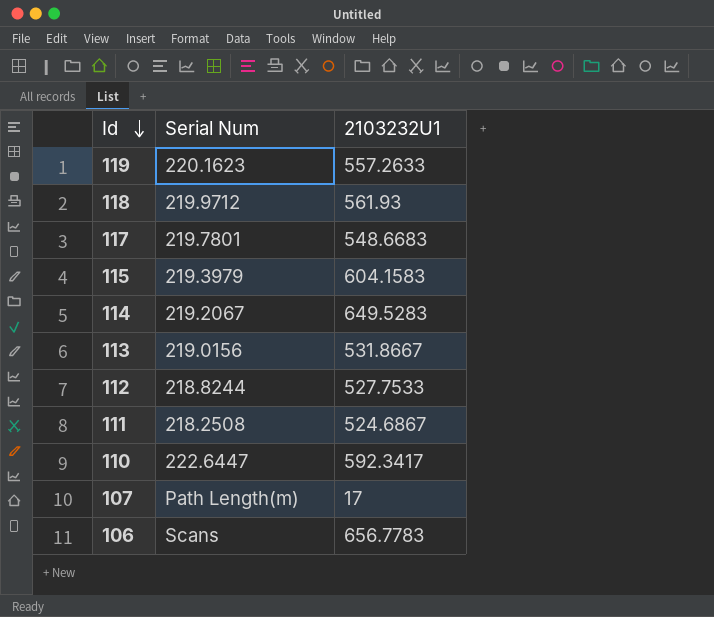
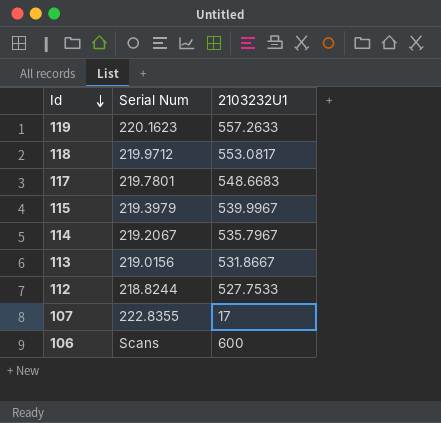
row 111: 218.2508 | 524.6867 -> none
row 110: 222.6447 | 592.3417 -> none
118 | 2103232U1: 561.93 -> 553.0817
115 | 2103232U1: 604.1583 -> 539.9967
114 | 2103232U1: 649.5283 -> 535.7967
107 | Serial Num: Path Length(m) -> 222.8355
106 | 2103232U1: 656.7783 -> 600

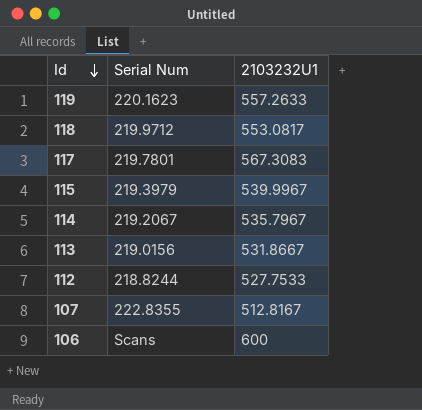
117 | 2103232U1: 548.6683 -> 567.3083
107 | 2103232U1: 17 -> 512.8167

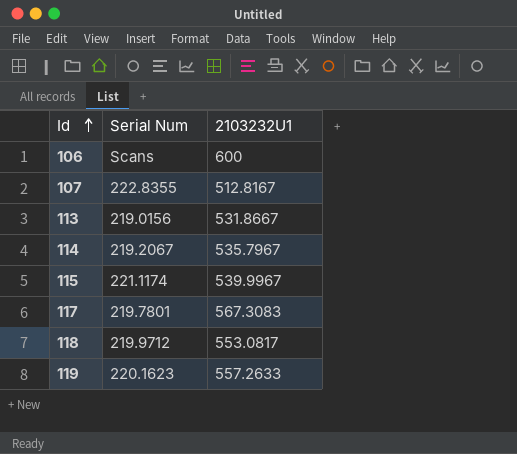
row order: Id descending -> Id ascending
row 112: 218.8244 | 527.7533 -> none
115 | Serial Num: 219.3979 -> 221.1174

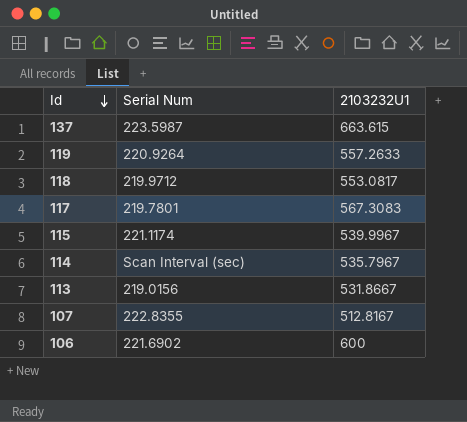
row order: Id ascending -> Id descending
row 137: none -> 223.5987 | 663.615
119 | Serial Num: 220.1623 -> 220.9264
114 | Serial Num: 219.2067 -> Scan Interval (sec)
106 | Serial Num: Scans -> 221.6902

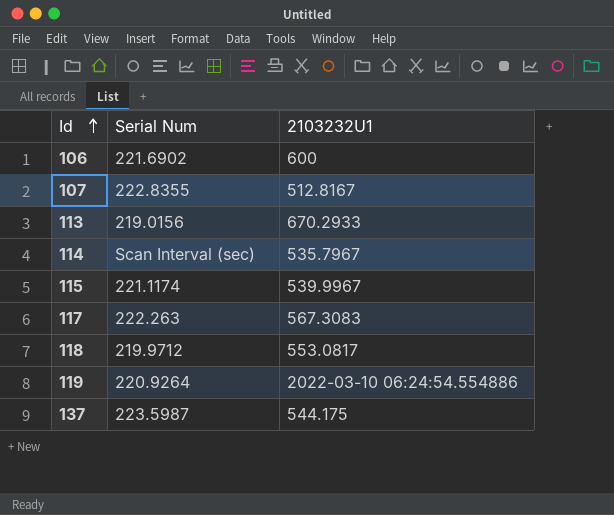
row order: Id descending -> Id ascending
113 | 2103232U1: 531.8667 -> 670.2933
117 | Serial Num: 219.7801 -> 222.263
119 | 2103232U1: 557.2633 -> 2022-03-10 06:24:54.554886
137 | 2103232U1: 663.615 -> 544.175

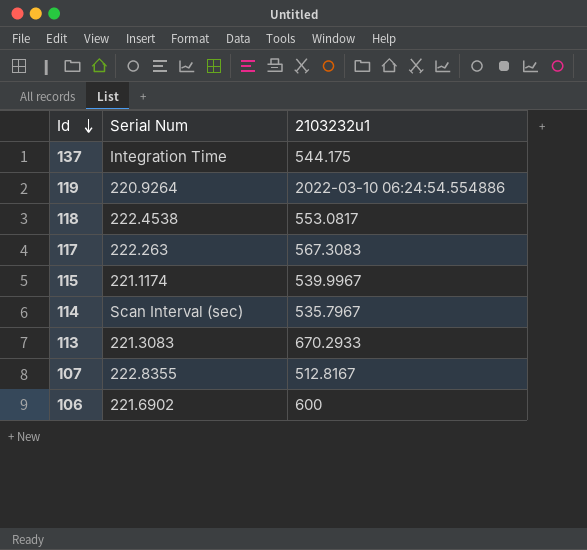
row order: Id ascending -> Id descending
column name: 2103232U1 -> 2103232u1
137 | Serial Num: 223.5987 -> Integration Time
118 | Serial Num: 219.9712 -> 222.4538
113 | Serial Num: 219.0156 -> 221.3083

